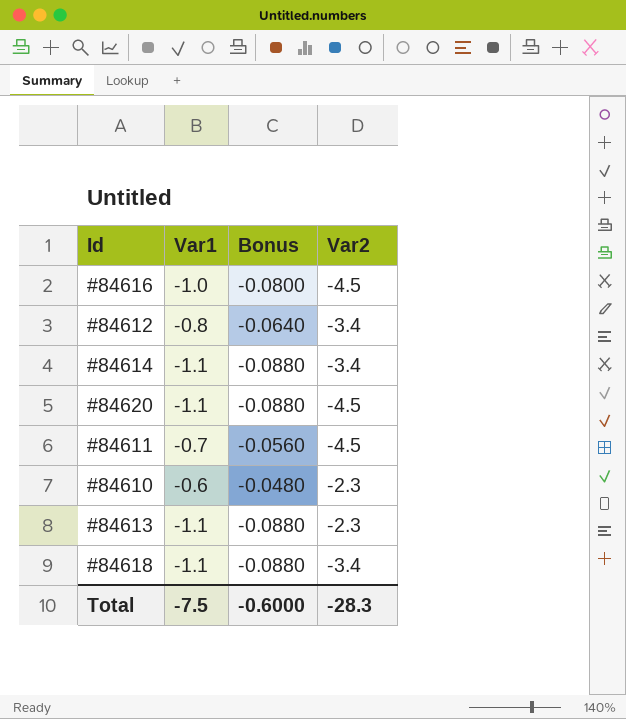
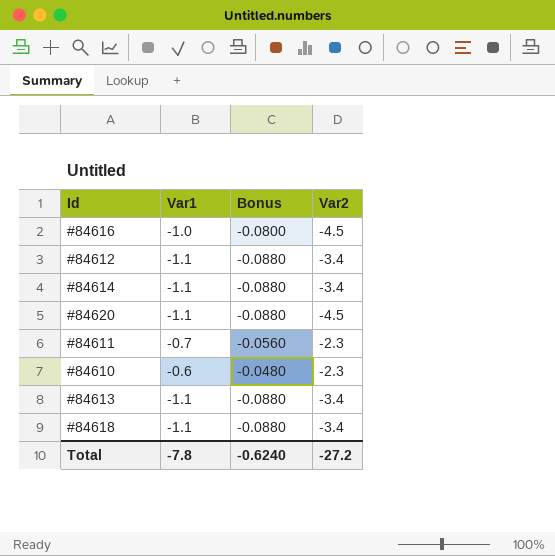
#84612 | Var1: -0.8 -> -1.1
#84612 | Bonus: -0.0640 -> -0.0880
#84611 | Var2: -4.5 -> -2.3
#84613 | Var2: -2.3 -> -3.4
Total | Var1: -7.5 -> -7.8
Total | Bonus: -0.6000 -> -0.6240
Total | Var2: -28.3 -> -27.2

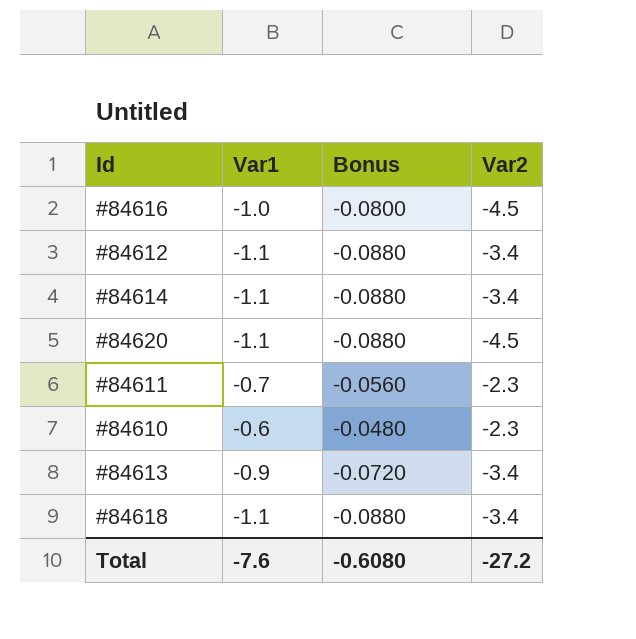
#84613 | Var1: -1.1 -> -0.9
#84613 | Bonus: -0.0880 -> -0.0720
Total | Var1: -7.8 -> -7.6
Total | Bonus: -0.6240 -> -0.6080

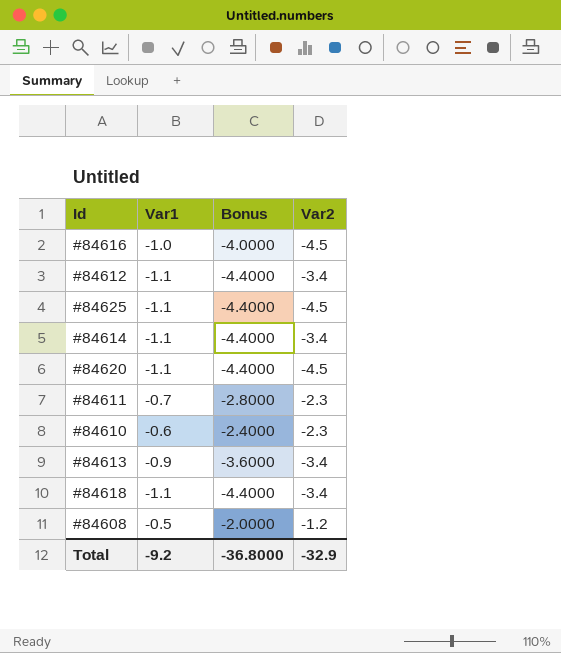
column Bonus | formula: [Var1] * 0.08 -> [Var1] * 4
row #84625: none -> -1.1 | -4.4000 | -4.5
row #84608: none -> -0.5 | -2.0000 | -1.2
Total | Var1: -7.6 -> -9.2
Total | Bonus: -0.6080 -> -36.8000
Total | Var2: -27.2 -> -32.9

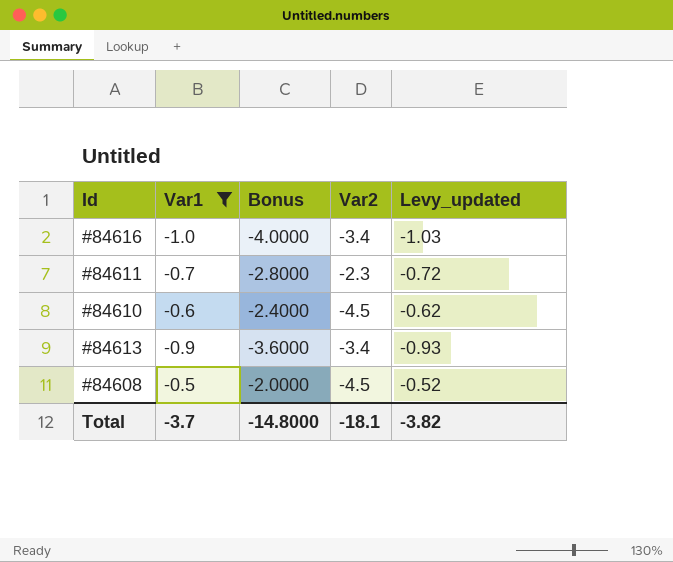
filter: none -> Var1 != -1.1
column Levy_updated | formula: none -> [Var1] * 1.03
#84616 | Var2: -4.5 -> -3.4
#84610 | Var2: -2.3 -> -4.5
#84608 | Var2: -1.2 -> -4.5
Total | Var1: -9.2 -> -3.7
Total | Bonus: -36.8000 -> -14.8000
Total | Var2: -32.9 -> -18.1

